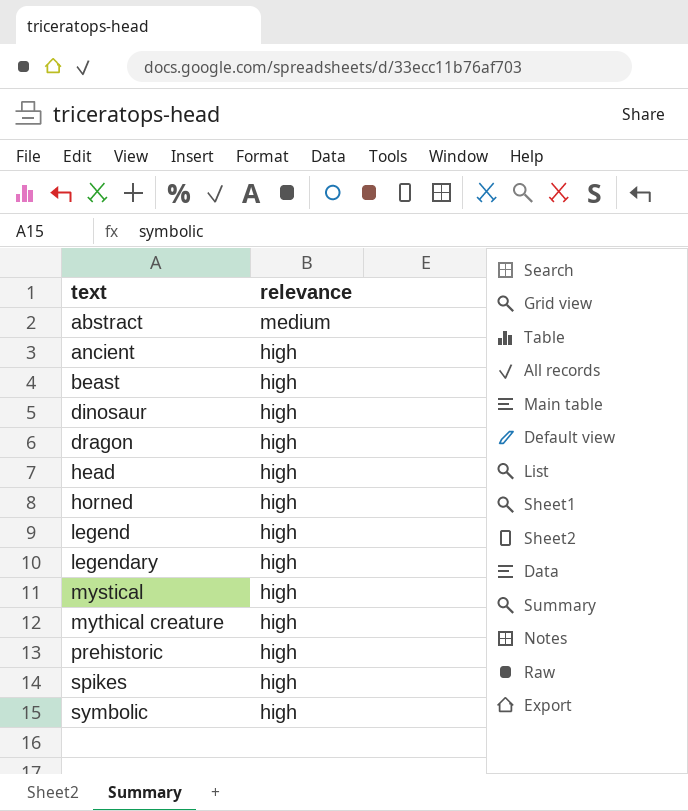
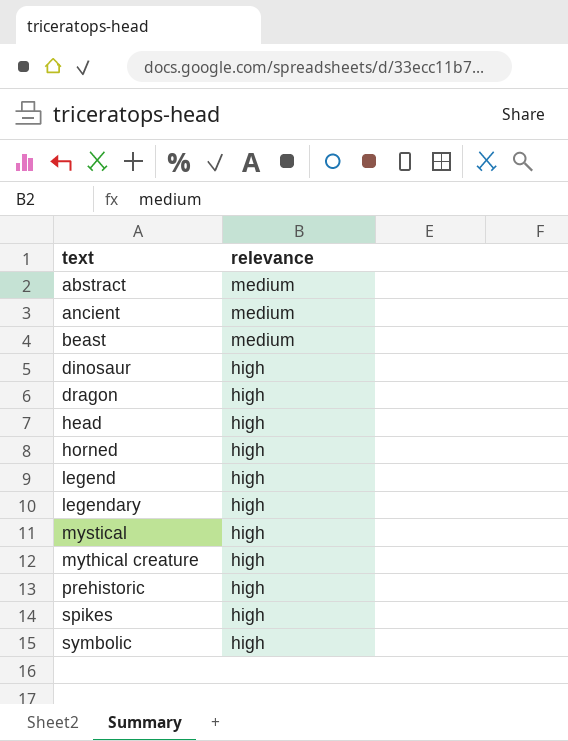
ancient | relevance: high -> medium
beast | relevance: high -> medium

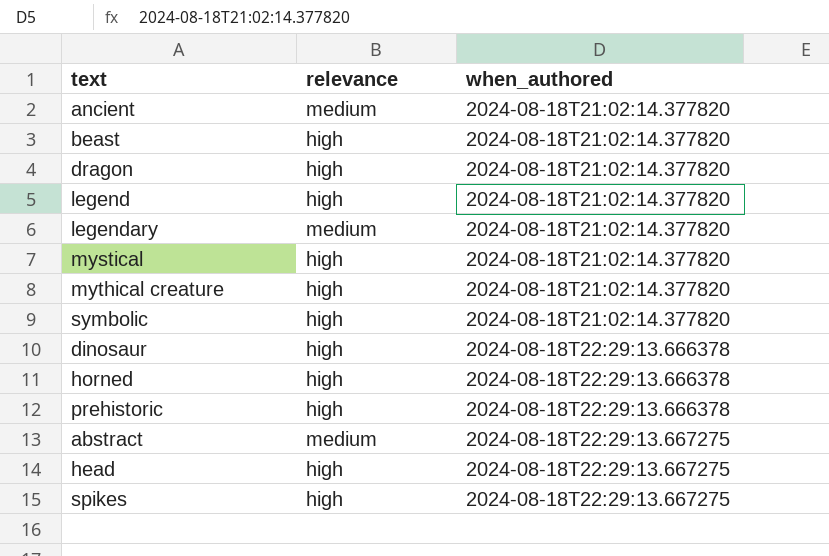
row order: text ascending -> when_authored ascending
column when_authored | position: none -> 3
beast | relevance: medium -> high
legendary | relevance: high -> medium

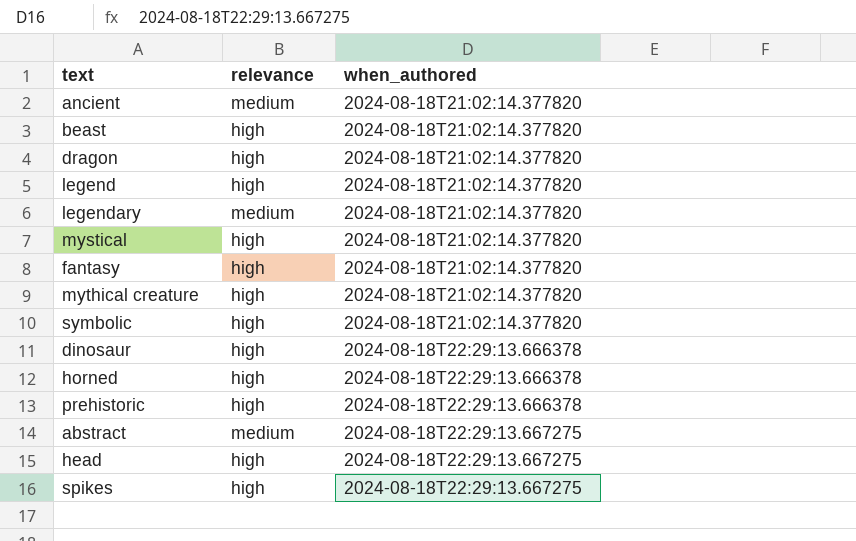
row fantasy: none -> high | 2024-08-18T21:02:14.377820

